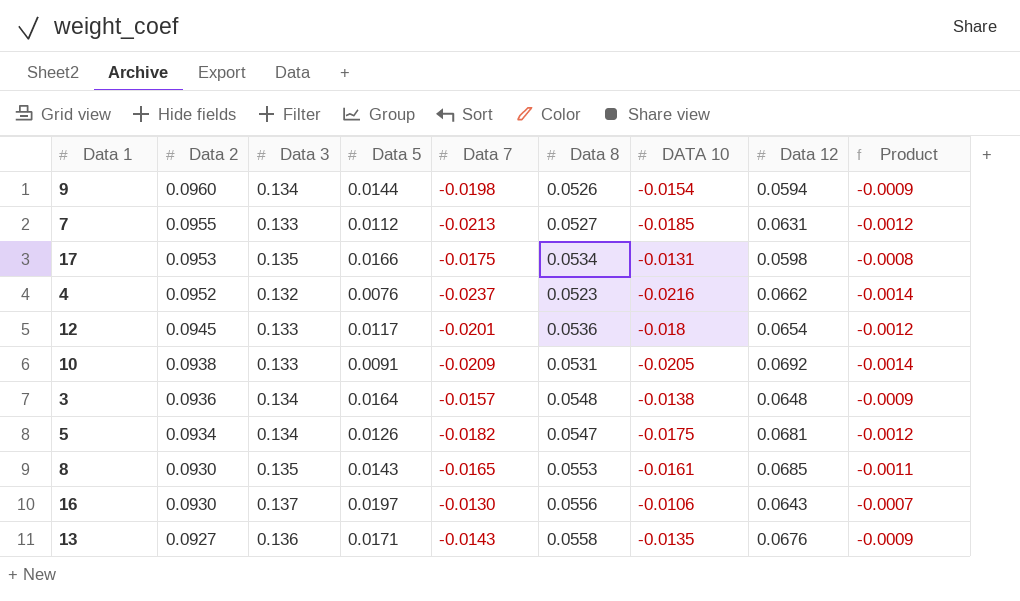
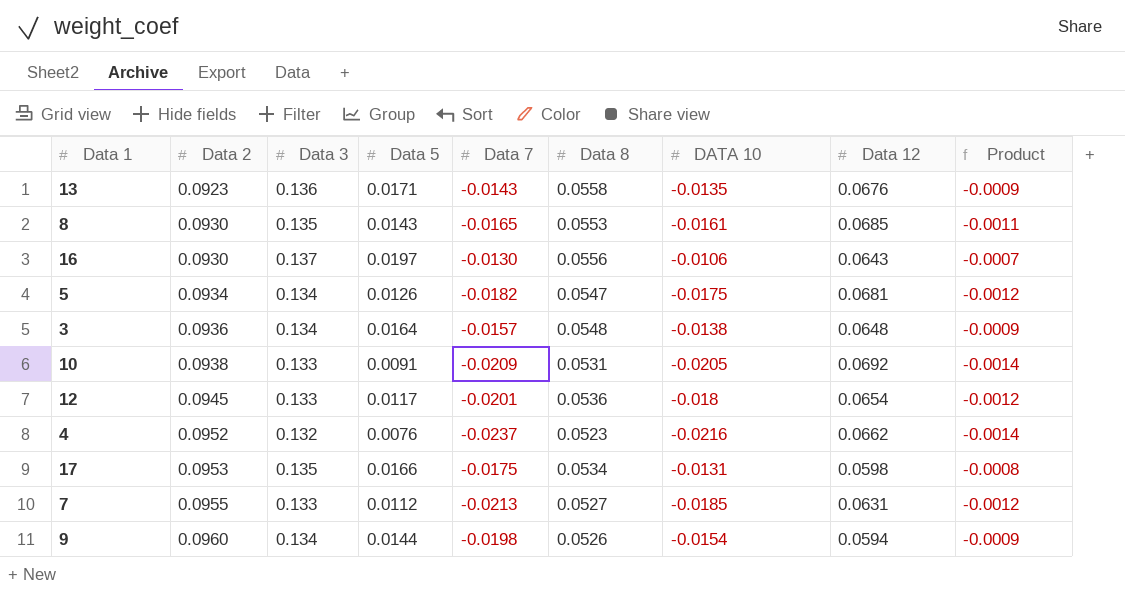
row order: Data 2 descending -> Data 2 ascending
13 | Data 2: 0.0927 -> 0.0923

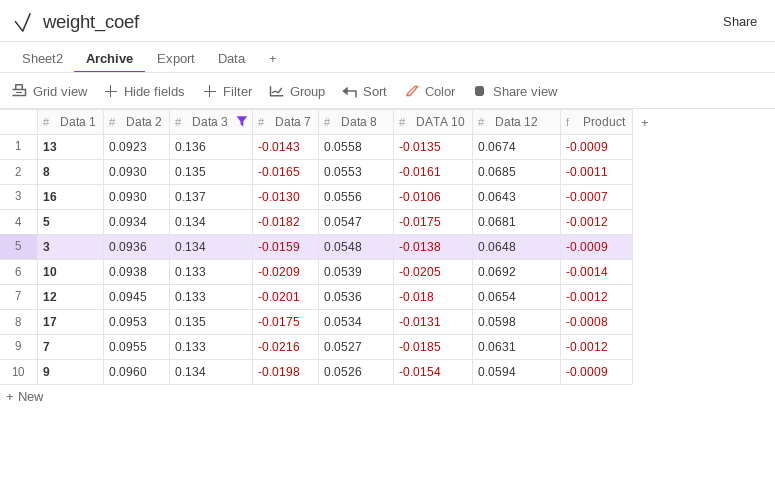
filter: none -> Data 3 != 0.132
column Data 5 | position: 4 -> none
13 | Data 12: 0.0676 -> 0.0674
3 | Data 7: -0.0157 -> -0.0159
10 | Data 8: 0.0531 -> 0.0539
7 | Data 7: -0.0213 -> -0.0216

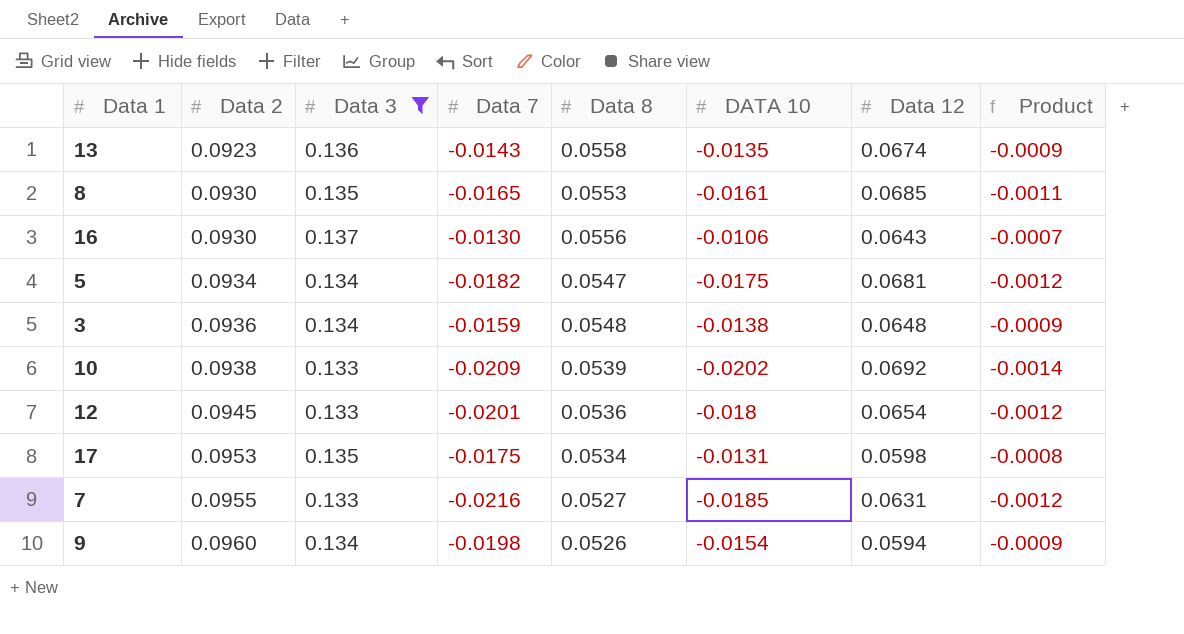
10 | DATA 10: -0.0205 -> -0.0202

